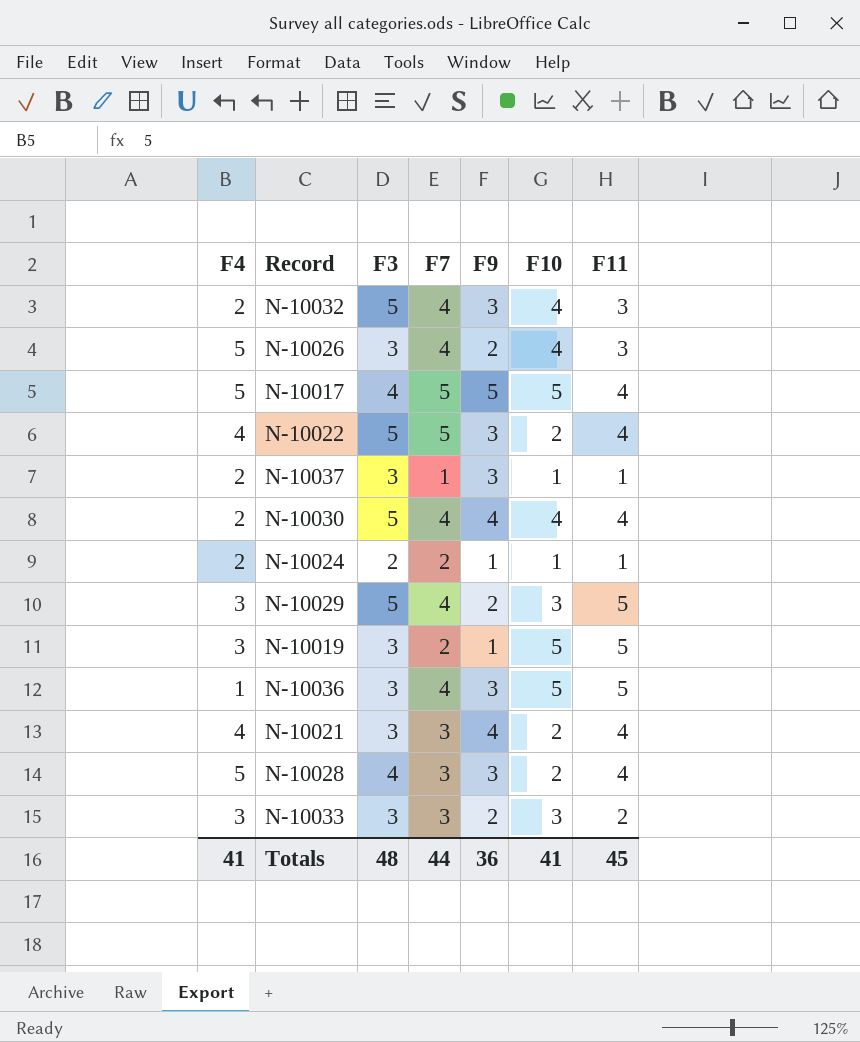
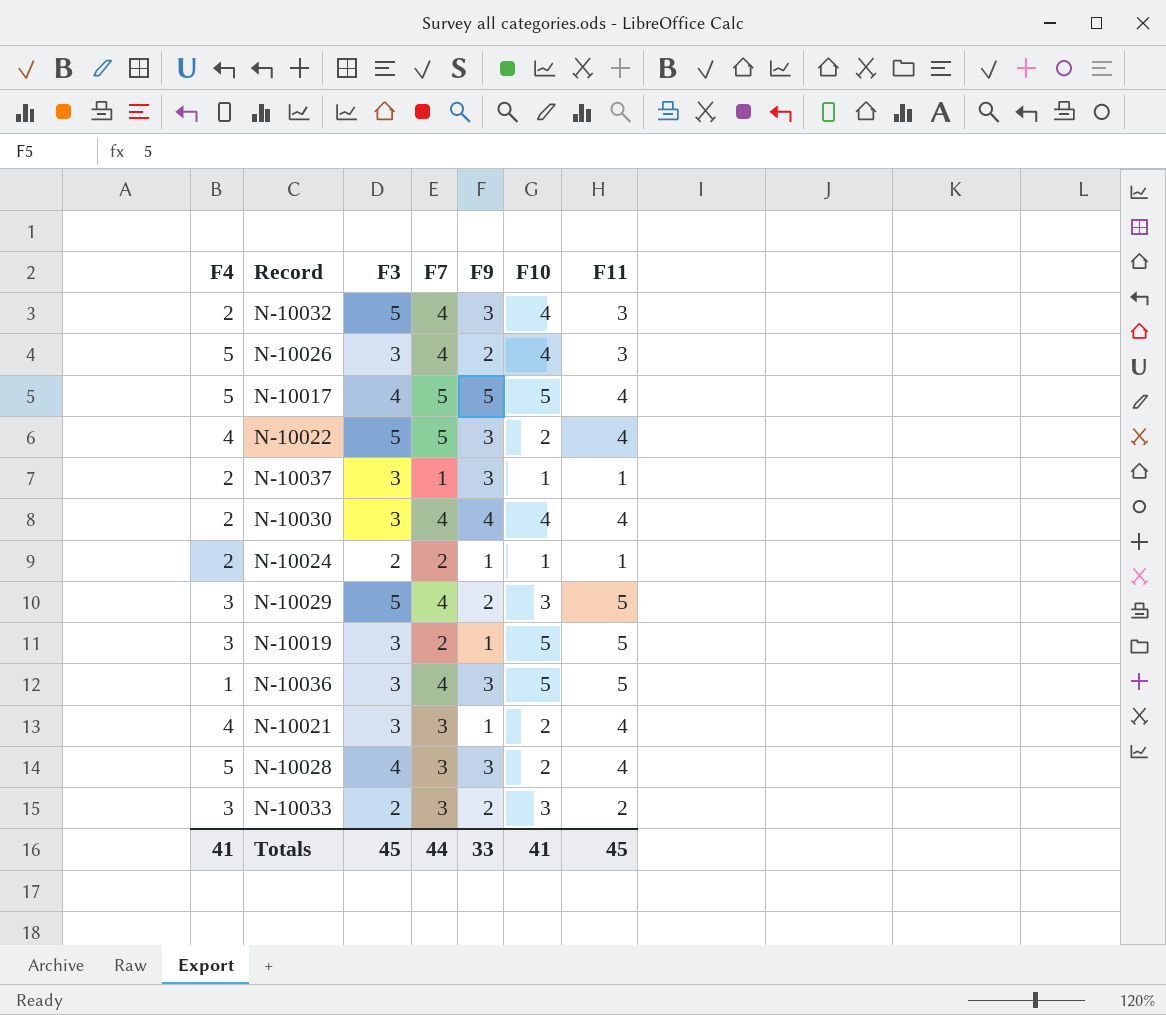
N-10030 | F3: 5 -> 3
N-10021 | F9: 4 -> 1
N-10033 | F3: 3 -> 2
Totals | F3: 48 -> 45
Totals | F9: 36 -> 33

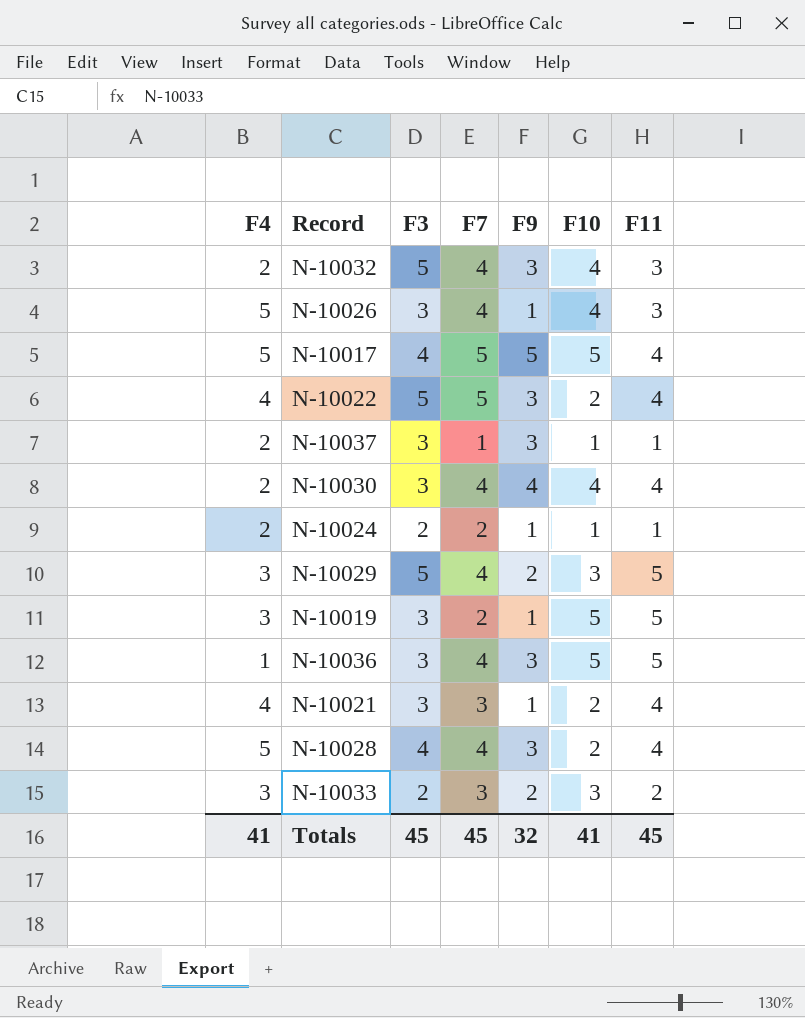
N-10026 | F9: 2 -> 1
N-10028 | F7: 3 -> 4
Totals | F7: 44 -> 45
Totals | F9: 33 -> 32

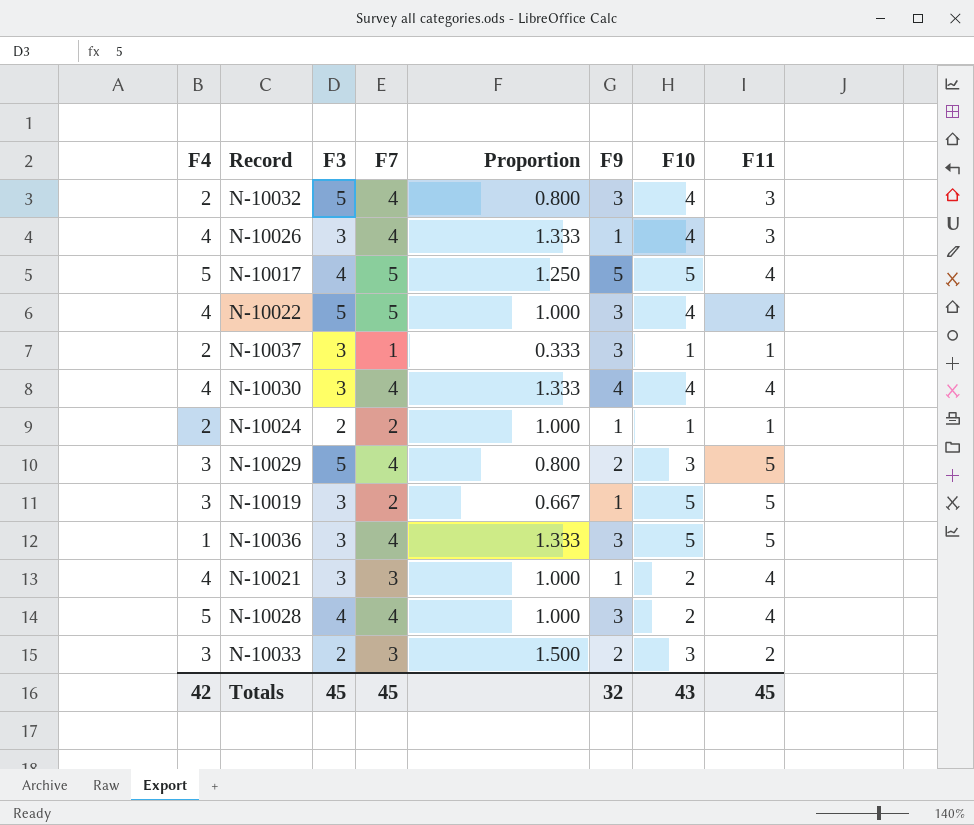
column Proportion | formula: none -> [F7] / [F3]
N-10026 | F4: 5 -> 4
N-10022 | F10: 2 -> 4
N-10030 | F4: 2 -> 4
Totals | F4: 41 -> 42
Totals | F10: 41 -> 43

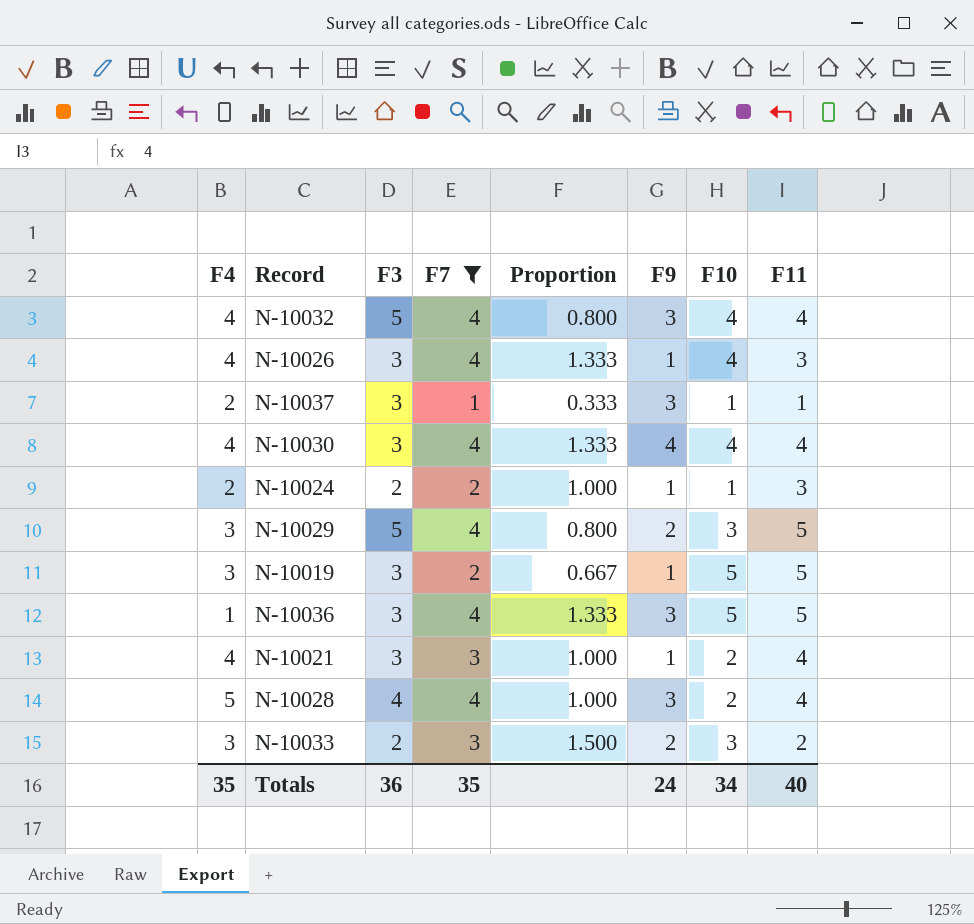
filter: none -> F7 != 5
N-10032 | F4: 2 -> 4
N-10032 | F11: 3 -> 4
N-10024 | F11: 1 -> 3
Totals | F4: 42 -> 35
Totals | F3: 45 -> 36
Totals | F7: 45 -> 35
Totals | F9: 32 -> 24
Totals | F10: 43 -> 34
Totals | F11: 45 -> 40

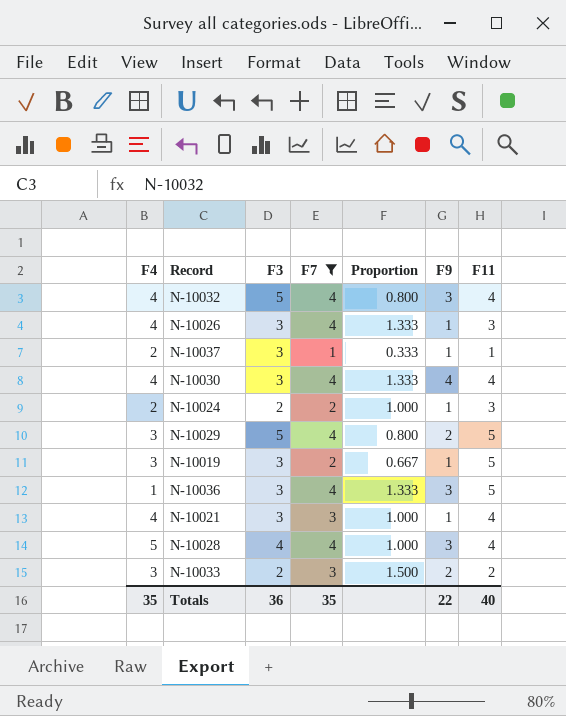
column F10 | position: 7 -> none
N-10037 | F9: 3 -> 1
Totals | F9: 24 -> 22

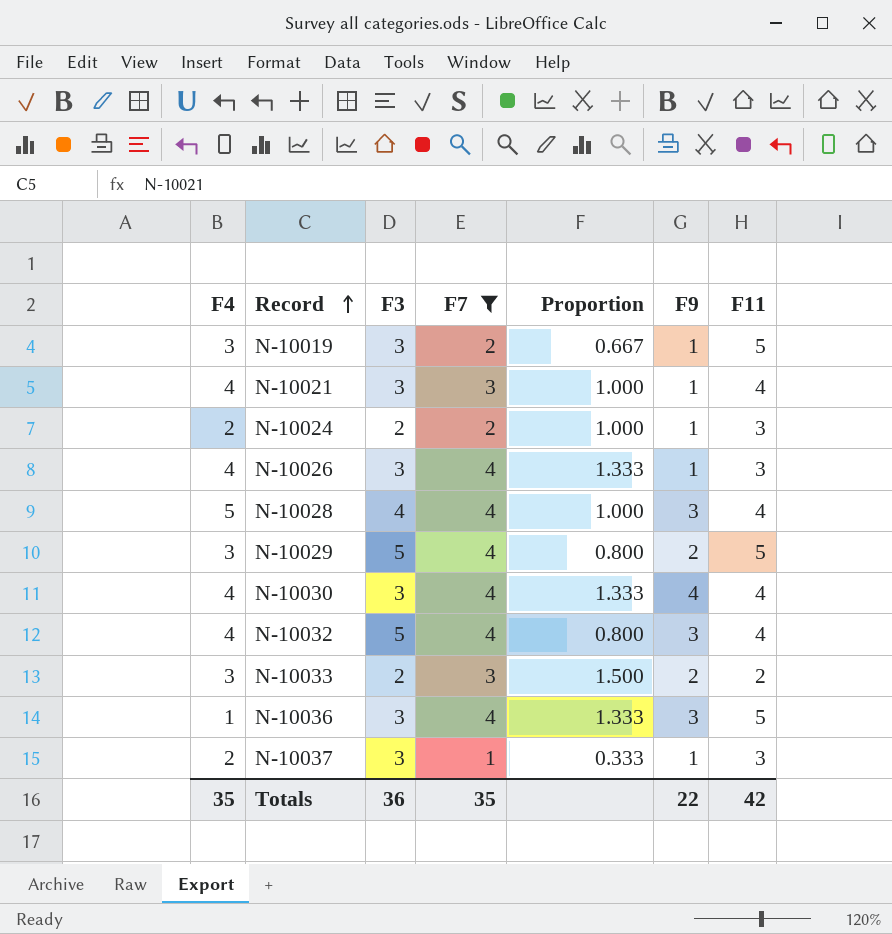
row order: none -> Record ascending
N-10037 | F11: 1 -> 3
Totals | F11: 40 -> 42

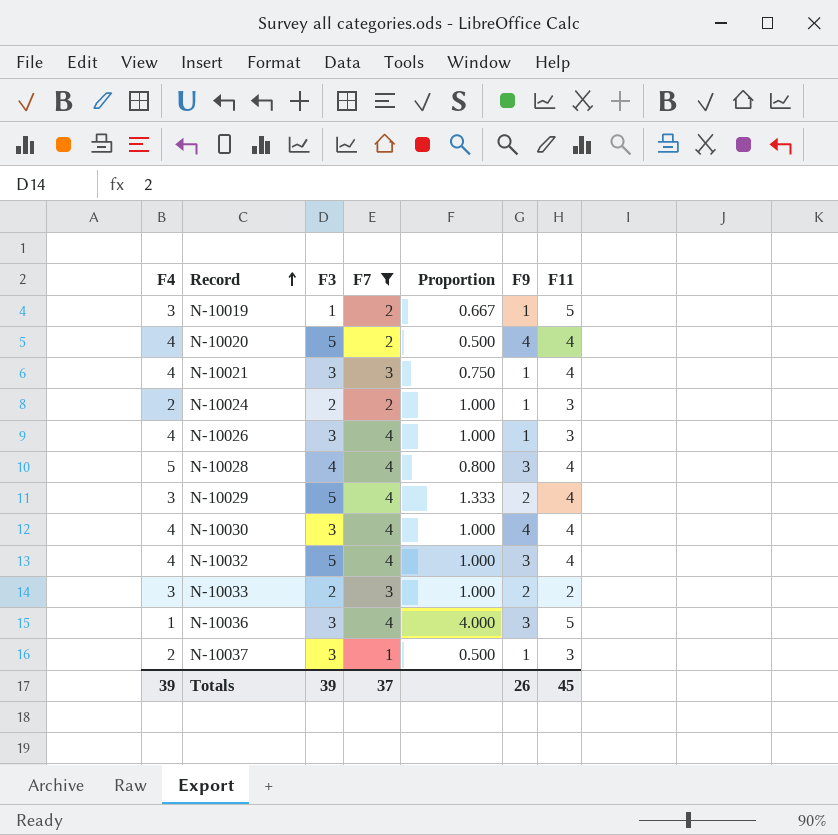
column Proportion | formula: [F7] / [F3] -> [F7] / [F4]
N-10019 | F3: 3 -> 1
row N-10020: none -> 4 | 5 | 2 | 0.500 | 4 | 4
N-10029 | F11: 5 -> 4
Totals | F4: 35 -> 39
Totals | F3: 36 -> 39
Totals | F7: 35 -> 37
Totals | F9: 22 -> 26
Totals | F11: 42 -> 45

